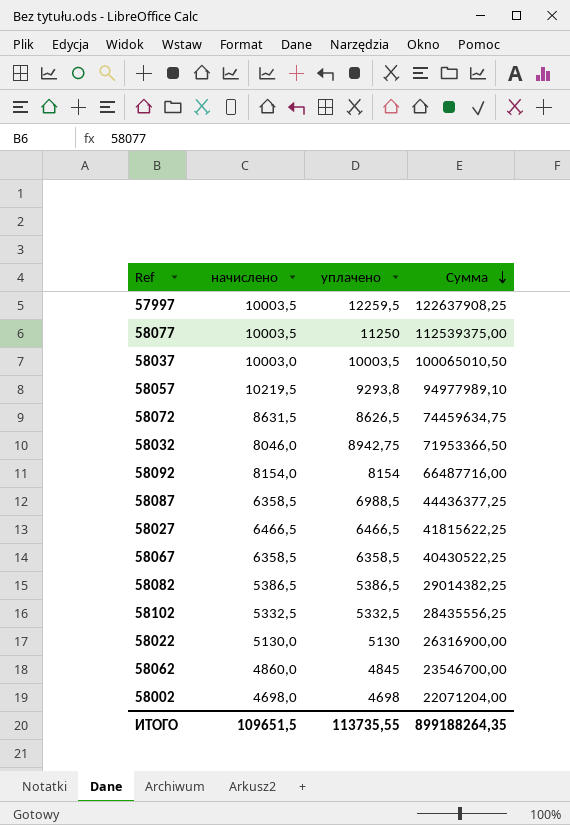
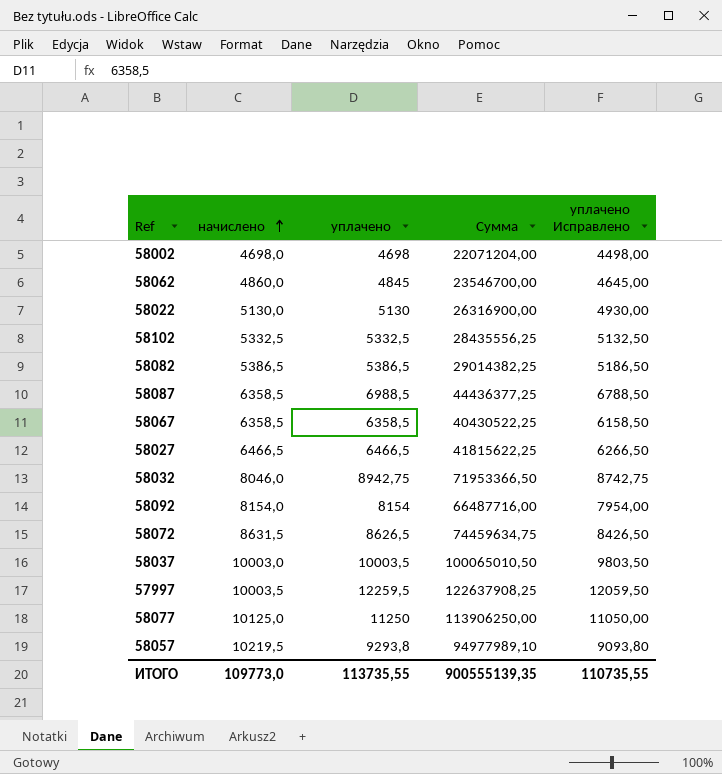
row order: Сумма descending -> начислено ascending
column уплачено Исправлено | formula: none -> [уплачено] - 200
58077 | начислено: 10003,5 -> 10125,0
58077 | Сумма: 112539375,00 -> 113906250,00
ИТОГО | начислено: 109651,5 -> 109773,0
ИТОГО | Сумма: 899188264,35 -> 900555139,35

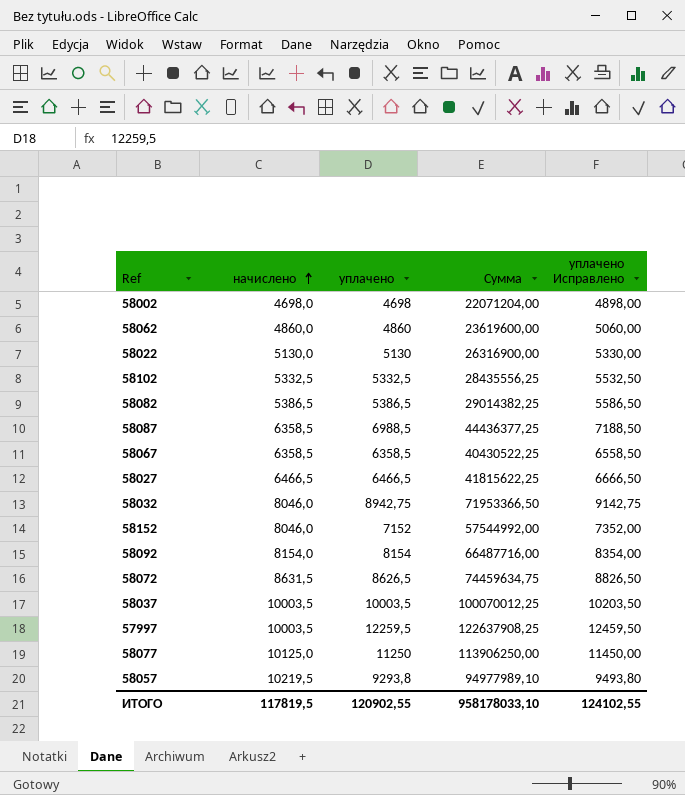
column уплачено Исправлено | formula: [уплачено] - 200 -> [уплачено] + 200
58062 | уплачено: 4845 -> 4860
58062 | Сумма: 23546700,00 -> 23619600,00
row 58152: none -> 8046,0 | 7152 | 57544992,00 | 7352,00
58037 | начислено: 10003,0 -> 10003,5
58037 | Сумма: 100065010,50 -> 100070012,25
ИТОГО | начислено: 109773,0 -> 117819,5
ИТОГО | уплачено: 113735,55 -> 120902,55
ИТОГО | Сумма: 900555139,35 -> 958178033,10
ИТОГО | уплачено Исправлено: 110735,55 -> 124102,55

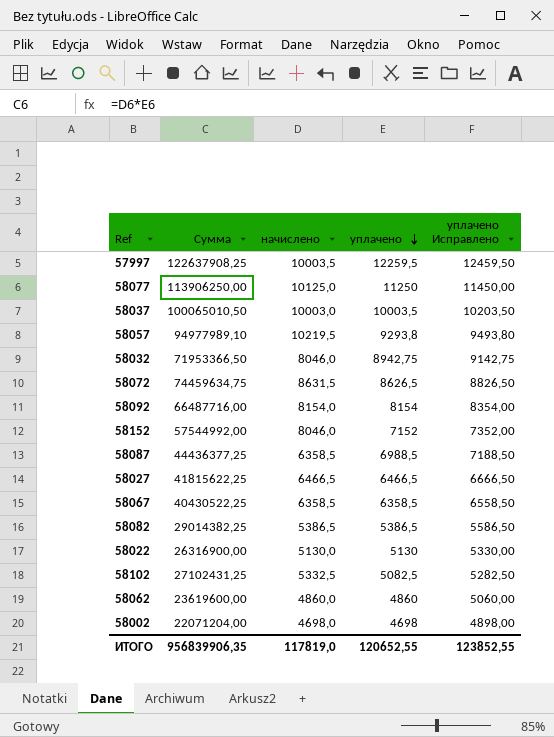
row order: начислено ascending -> уплачено descending
column Сумма | position: 4 -> 2
58037 | Сумма: 100070012,25 -> 100065010,50
58037 | начислено: 10003,5 -> 10003,0
58102 | Сумма: 28435556,25 -> 27102431,25
58102 | уплачено: 5332,5 -> 5082,5
58102 | уплачено Исправлено: 5532,50 -> 5282,50
ИТОГО | Сумма: 958178033,10 -> 956839906,35
ИТОГО | начислено: 117819,5 -> 117819,0
ИТОГО | уплачено: 120902,55 -> 120652,55
ИТОГО | уплачено Исправлено: 124102,55 -> 123852,55

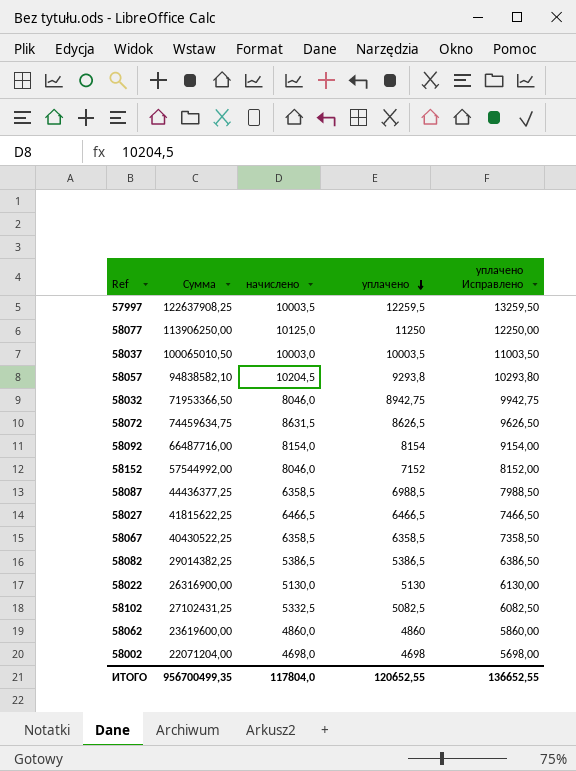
column уплачено Исправлено | formula: [уплачено] + 200 -> [уплачено] + 1000
58057 | Сумма: 94977989,10 -> 94838582,10
58057 | начислено: 10219,5 -> 10204,5
ИТОГО | Сумма: 956839906,35 -> 956700499,35
ИТОГО | начислено: 117819,0 -> 117804,0
ИТОГО | уплачено Исправлено: 123852,55 -> 136652,55

